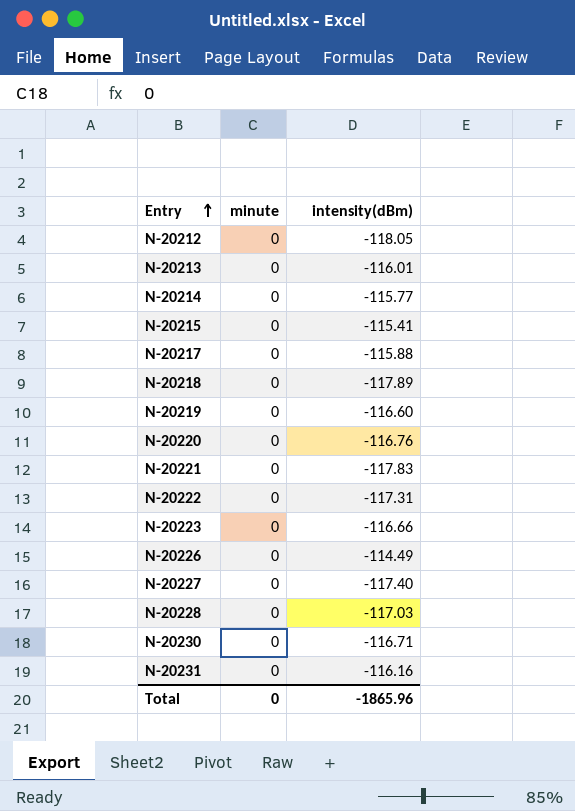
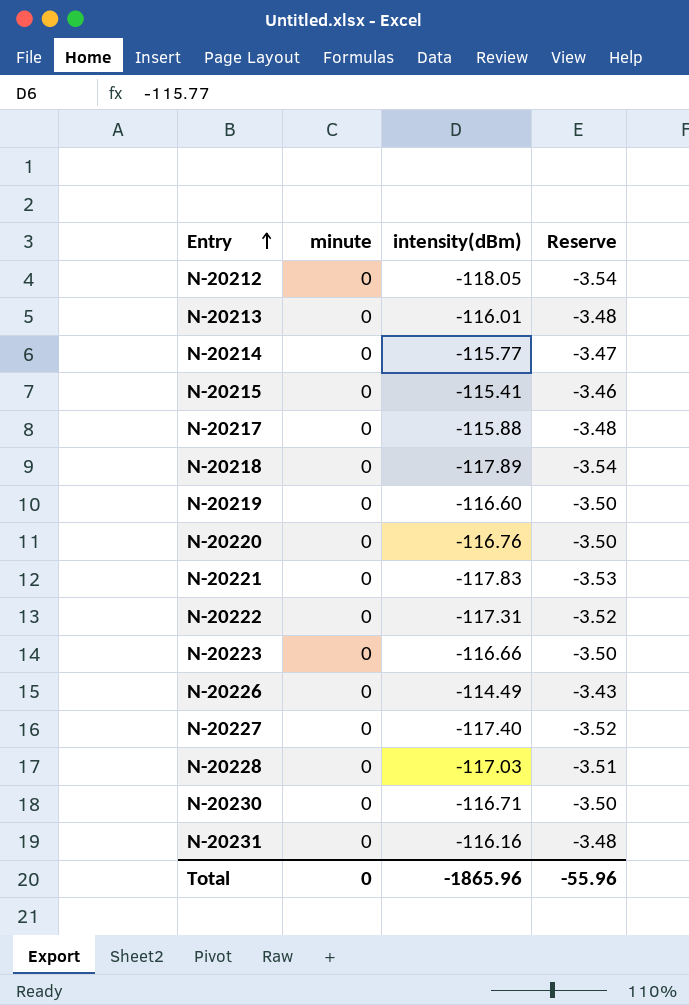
column Reserve | formula: none -> [intensity(dBm)] * 0.03

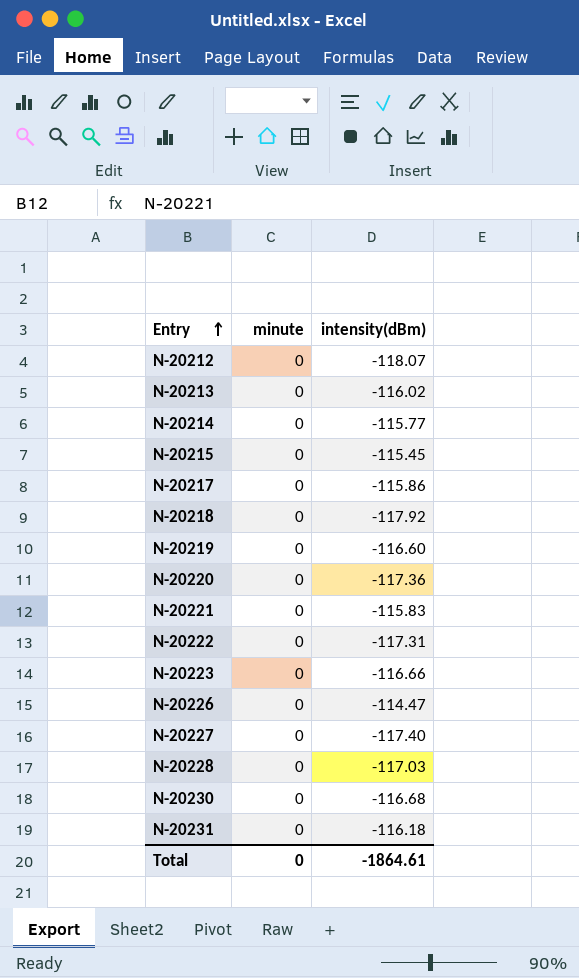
column Reserve | formula: [intensity(dBm)] * 0.03 -> none
N-20212 | intensity(dBm): -118.05 -> -118.07
N-20213 | intensity(dBm): -116.01 -> -116.02
N-20215 | intensity(dBm): -115.41 -> -115.45
N-20217 | intensity(dBm): -115.88 -> -115.86
N-20218 | intensity(dBm): -117.89 -> -117.92
N-20220 | intensity(dBm): -116.76 -> -117.36
N-20221 | intensity(dBm): -117.83 -> -115.83
N-20226 | intensity(dBm): -114.49 -> -114.47
N-20230 | intensity(dBm): -116.71 -> -116.68
N-20231 | intensity(dBm): -116.16 -> -116.18
Total | intensity(dBm): -1865.96 -> -1864.61

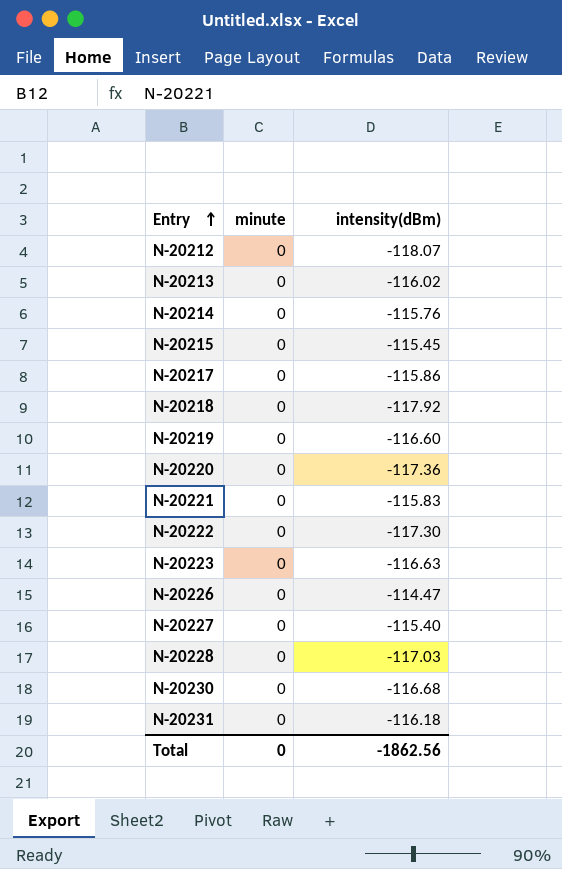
N-20214 | intensity(dBm): -115.77 -> -115.76
N-20222 | intensity(dBm): -117.31 -> -117.30
N-20223 | intensity(dBm): -116.66 -> -116.63
N-20227 | intensity(dBm): -117.40 -> -115.40
Total | intensity(dBm): -1864.61 -> -1862.56

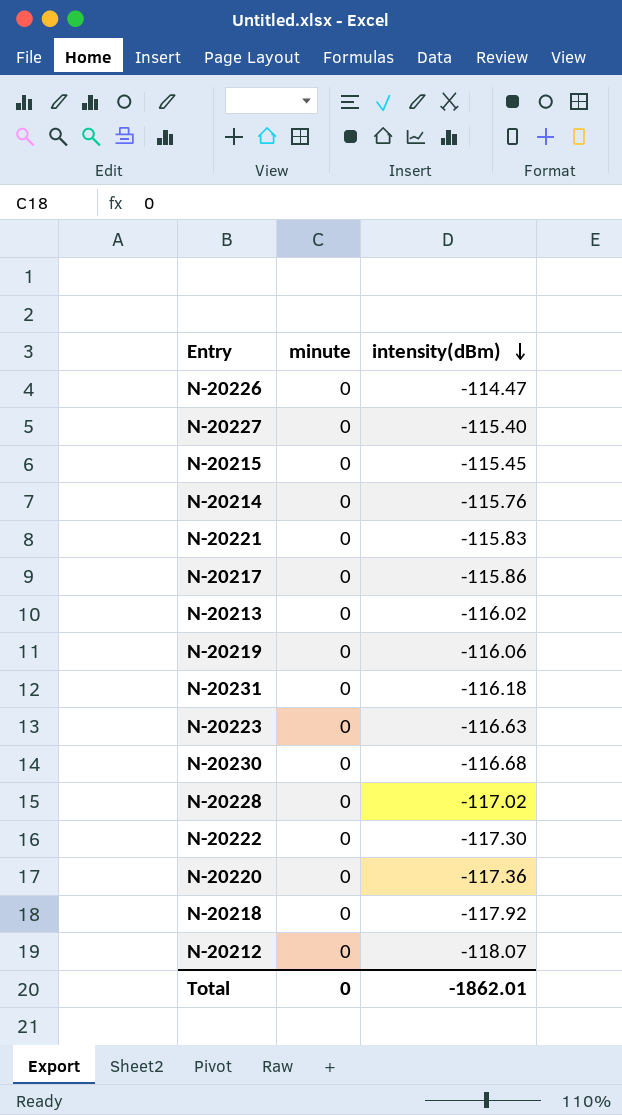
row order: Entry ascending -> intensity(dBm) descending
N-20219 | intensity(dBm): -116.60 -> -116.06
N-20228 | intensity(dBm): -117.03 -> -117.02
Total | intensity(dBm): -1862.56 -> -1862.01

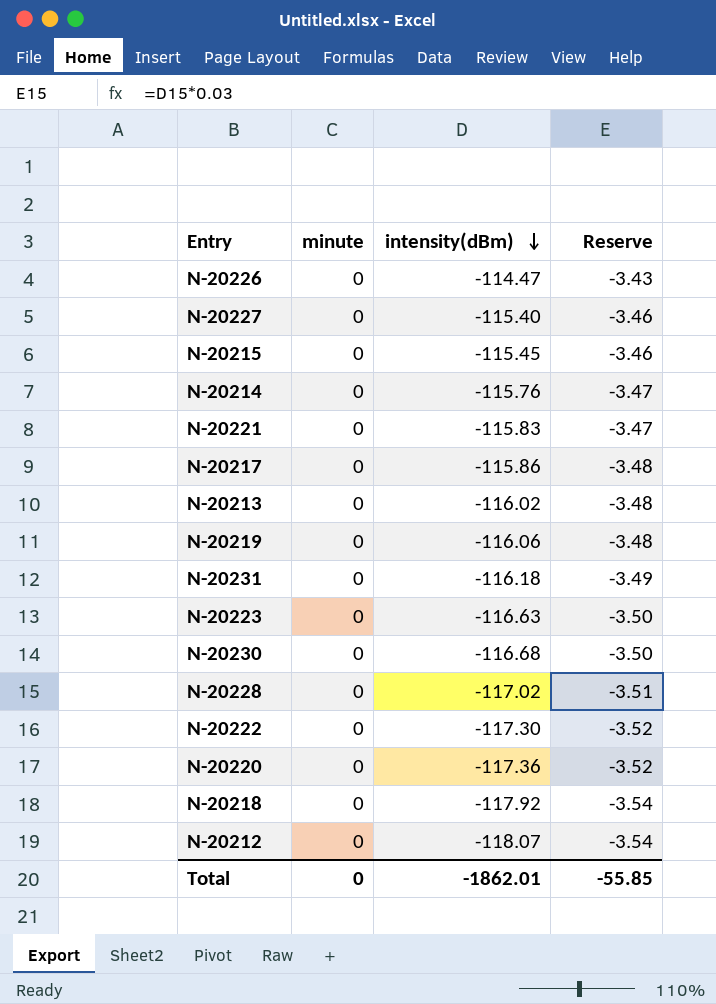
column Reserve | formula: none -> [intensity(dBm)] * 0.03

